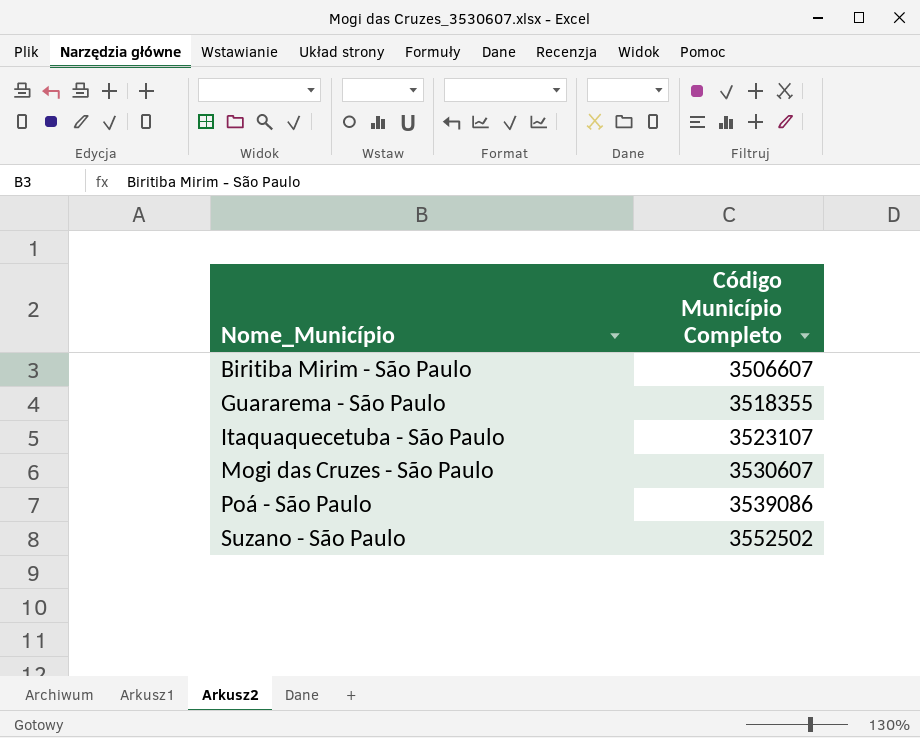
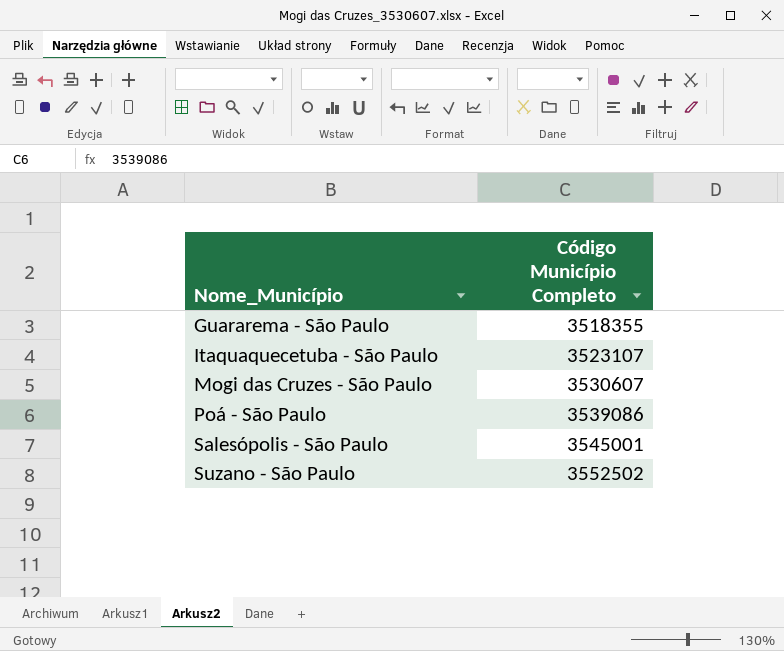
row Biritiba Mirim - São Paulo: 3506607 -> none
row Salesópolis - São Paulo: none -> 3545001

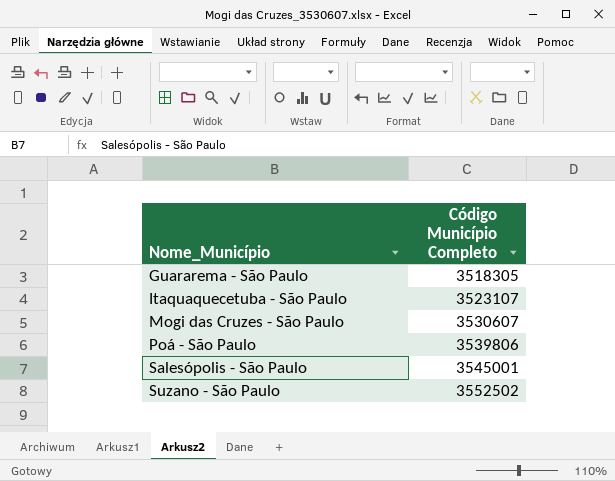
Guararema - São Paulo | Código Município Completo: 3518355 -> 3518305
Poá - São Paulo | Código Município Completo: 3539086 -> 3539806

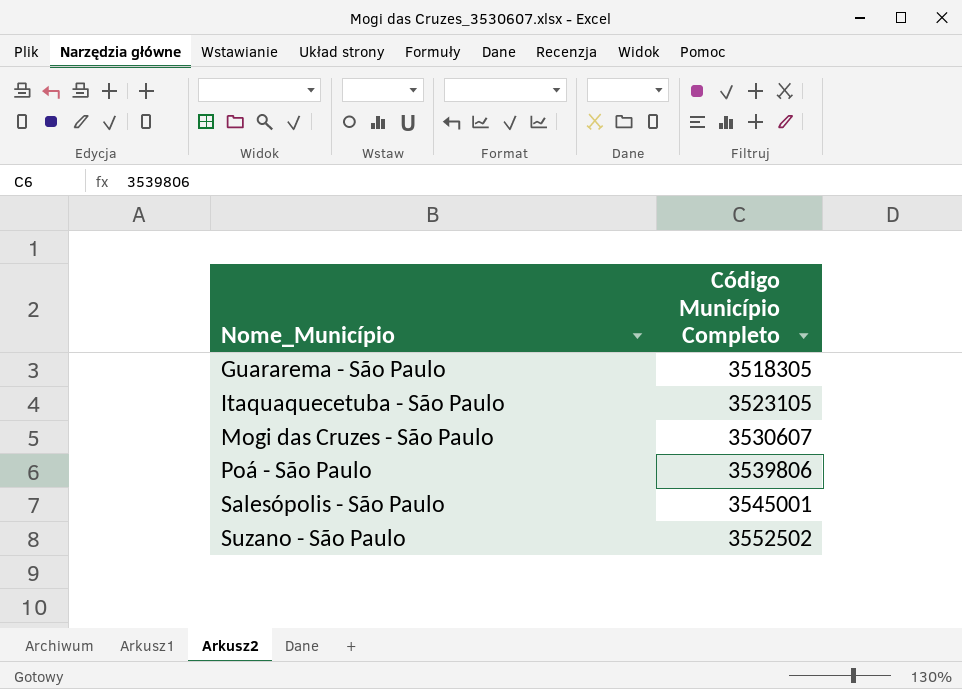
Itaquaquecetuba - São Paulo | Código Município Completo: 3523107 -> 3523105

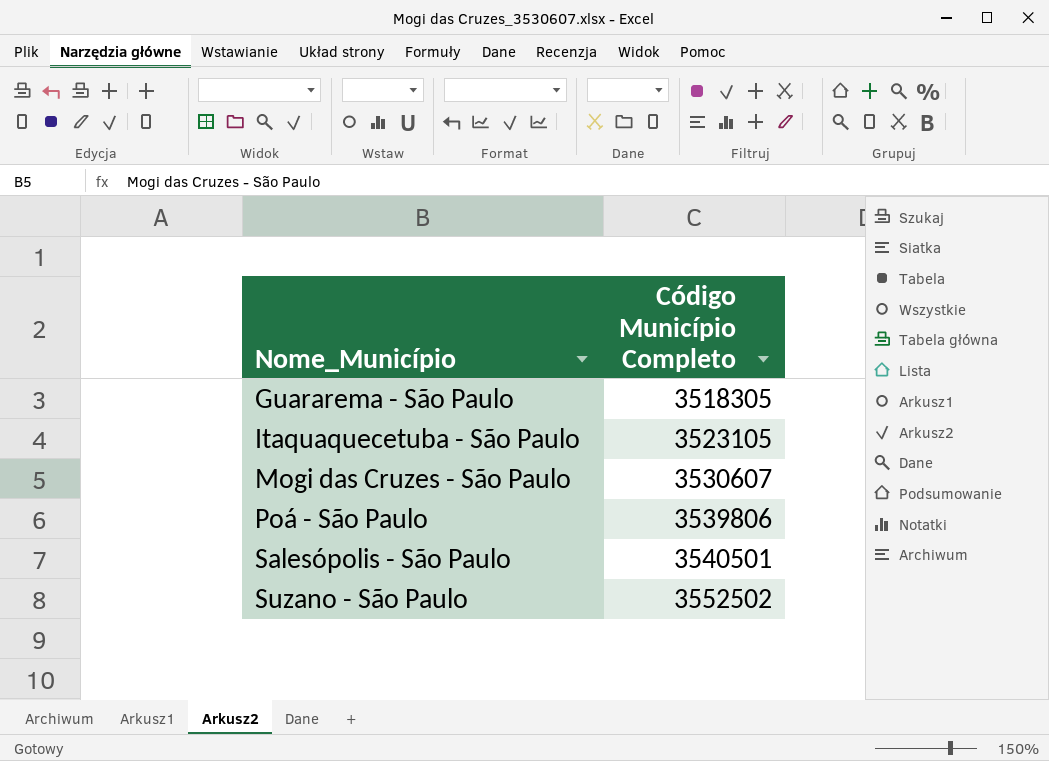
Salesópolis - São Paulo | Código Município Completo: 3545001 -> 3540501

